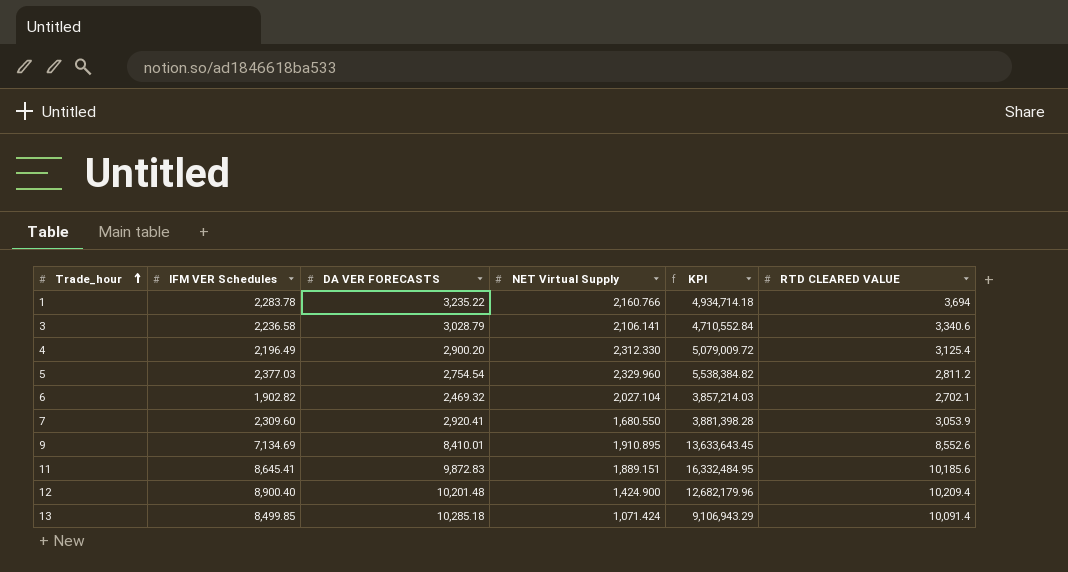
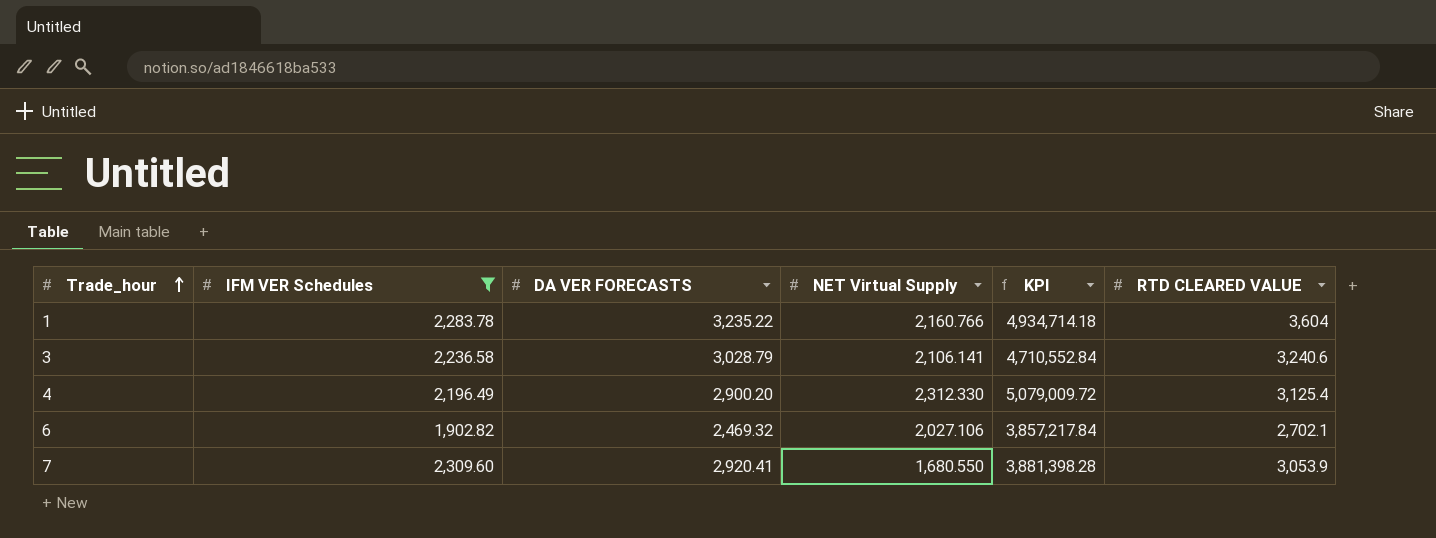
filter: none -> IFM VER Schedules <= 2,309.60
1 | RTD CLEARED VALUE: 3,694 -> 3,604
3 | RTD CLEARED VALUE: 3,340.6 -> 3,240.6
6 | NET Virtual Supply: 2,027.104 -> 2,027.106
6 | KPI: 3,857,214.03 -> 3,857,217.84

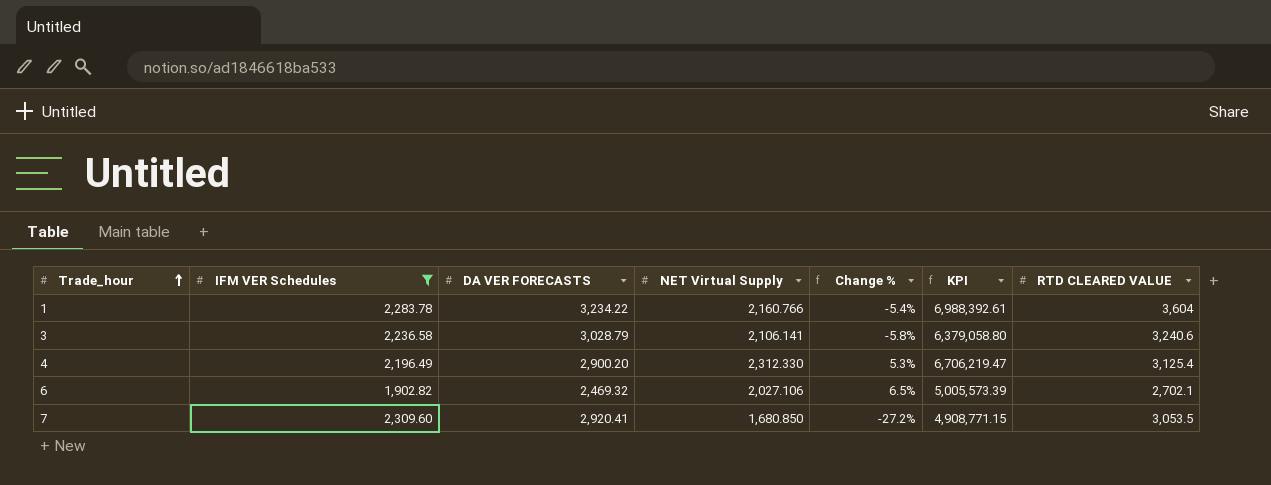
column Change % | formula: none -> ([NET Virtual Supply] - [IFM VER Schedules]) / [IFM VER Schedules]
column KPI | formula: [IFM VER Schedules] * [NET Virtual Supply] -> [DA VER FORECASTS] * [NET Virtual Supply]
1 | DA VER FORECASTS: 3,235.22 -> 3,234.22
7 | NET Virtual Supply: 1,680.550 -> 1,680.850
7 | RTD CLEARED VALUE: 3,053.9 -> 3,053.5

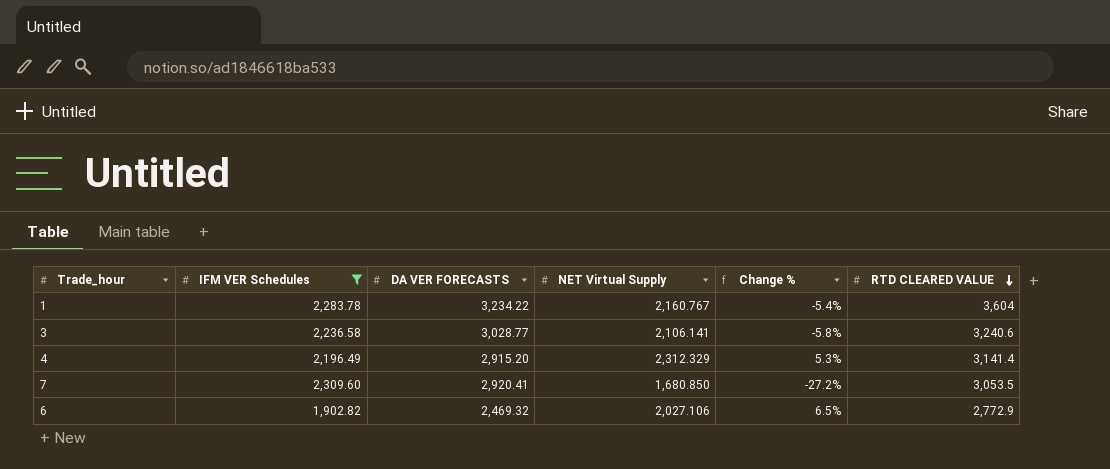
row order: Trade_hour ascending -> RTD CLEARED VALUE descending
column KPI | formula: [DA VER FORECASTS] * [NET Virtual Supply] -> none
1 | NET Virtual Supply: 2,160.766 -> 2,160.767
3 | DA VER FORECASTS: 3,028.79 -> 3,028.77
4 | DA VER FORECASTS: 2,900.20 -> 2,915.20
4 | NET Virtual Supply: 2,312.330 -> 2,312.329
4 | RTD CLEARED VALUE: 3,125.4 -> 3,141.4
6 | RTD CLEARED VALUE: 2,702.1 -> 2,772.9

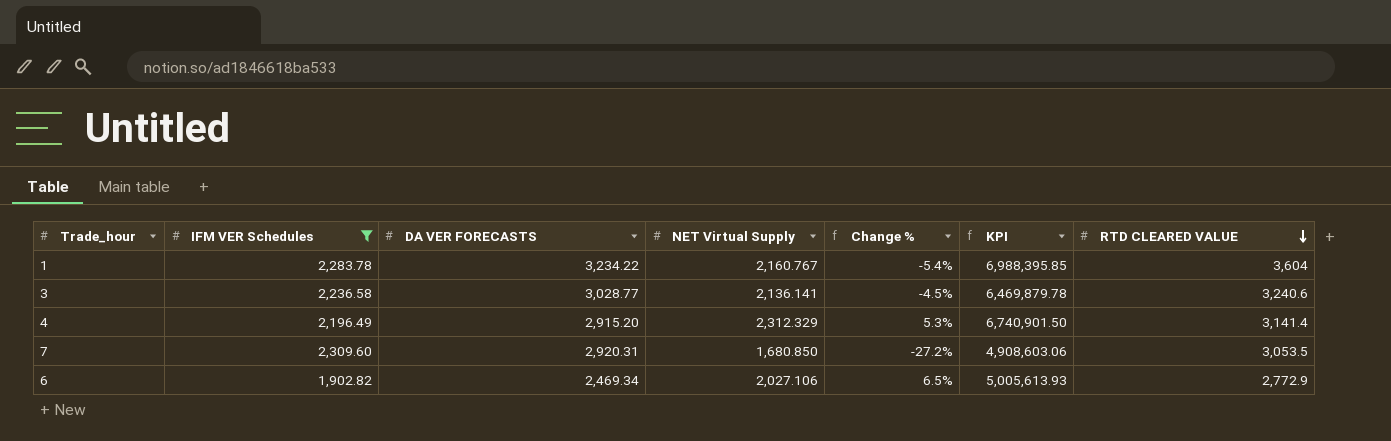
column KPI | formula: none -> [DA VER FORECASTS] * [NET Virtual Supply]
3 | NET Virtual Supply: 2,106.141 -> 2,136.141
3 | Change %: -5.8% -> -4.5%
7 | DA VER FORECASTS: 2,920.41 -> 2,920.31
6 | DA VER FORECASTS: 2,469.32 -> 2,469.34

